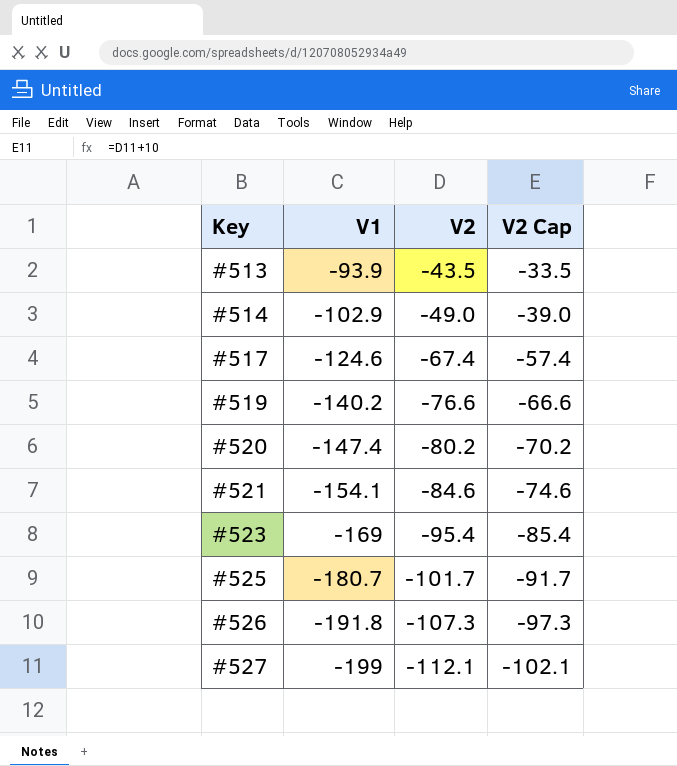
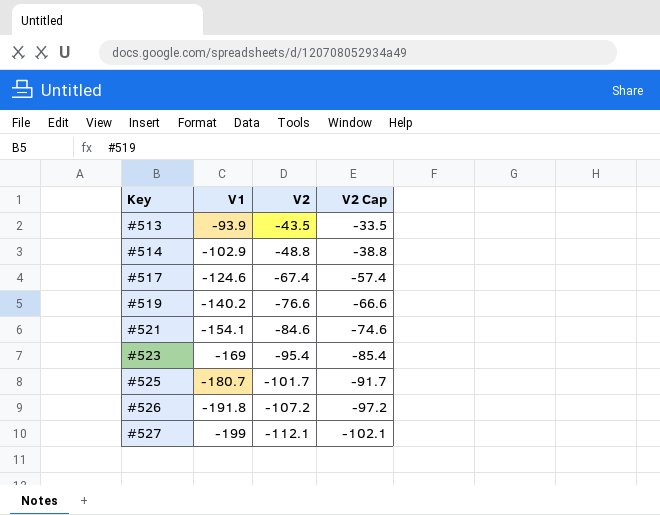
row #520: -147.4 | -80.2 | -70.2 -> none
#514 | V2: -49.0 -> -48.8
#514 | V2 Cap: -39.0 -> -38.8
#526 | V2: -107.3 -> -107.2
#526 | V2 Cap: -97.3 -> -97.2

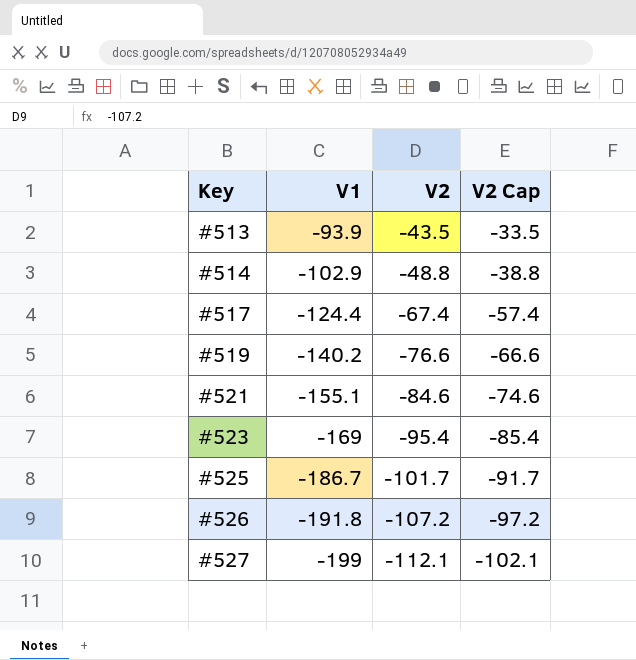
#517 | V1: -124.6 -> -124.4
#521 | V1: -154.1 -> -155.1
#525 | V1: -180.7 -> -186.7

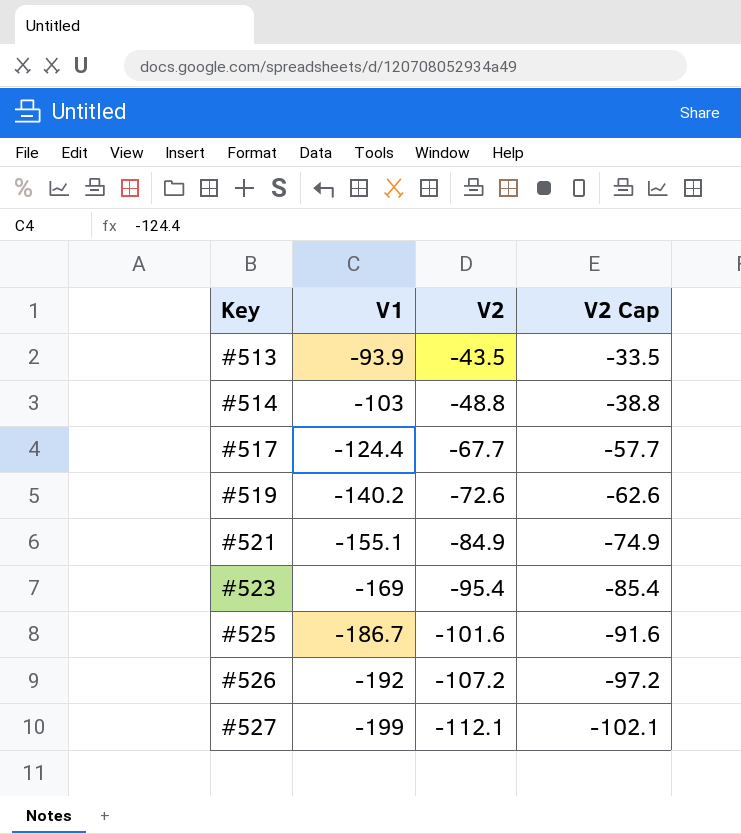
#514 | V1: -102.9 -> -103
#517 | V2: -67.4 -> -67.7
#517 | V2 Cap: -57.4 -> -57.7
#519 | V2: -76.6 -> -72.6
#519 | V2 Cap: -66.6 -> -62.6
#521 | V2: -84.6 -> -84.9
#521 | V2 Cap: -74.6 -> -74.9
#525 | V2: -101.7 -> -101.6
#525 | V2 Cap: -91.7 -> -91.6
#526 | V1: -191.8 -> -192

